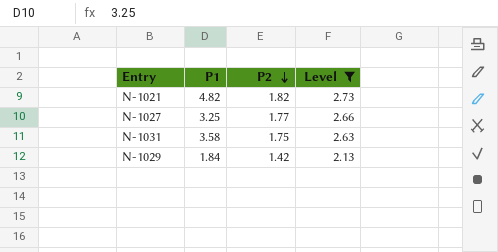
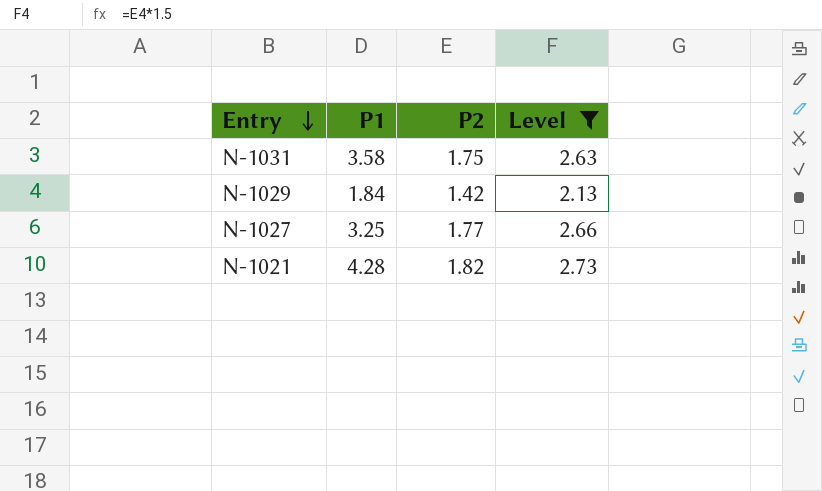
row order: P2 descending -> Entry descending
N-1021 | P1: 4.82 -> 4.28

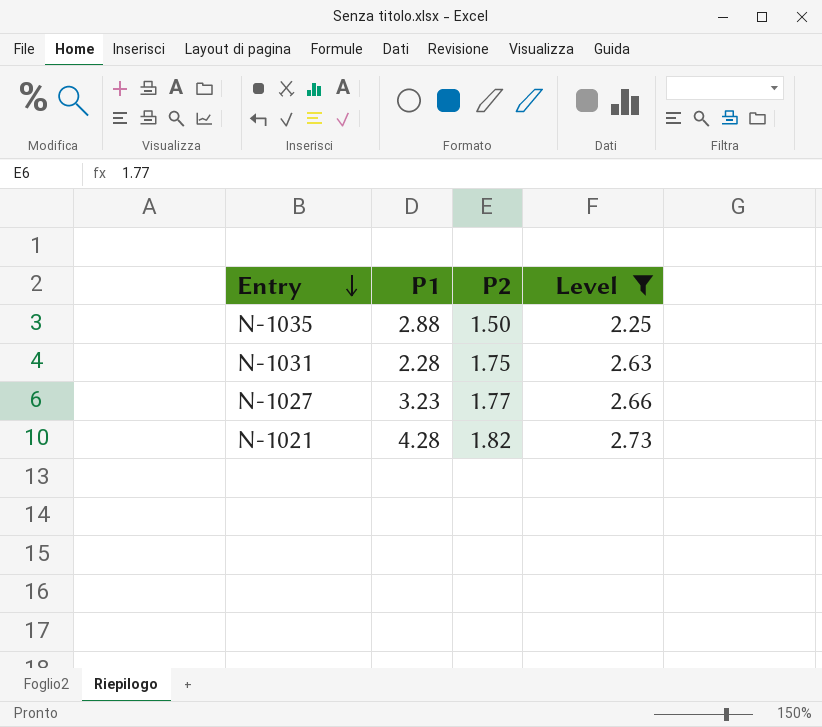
row N-1029: 1.84 | 1.42 | 2.13 -> none
row N-1035: none -> 2.88 | 1.50 | 2.25
N-1031 | P1: 3.58 -> 2.28
N-1027 | P1: 3.25 -> 3.23

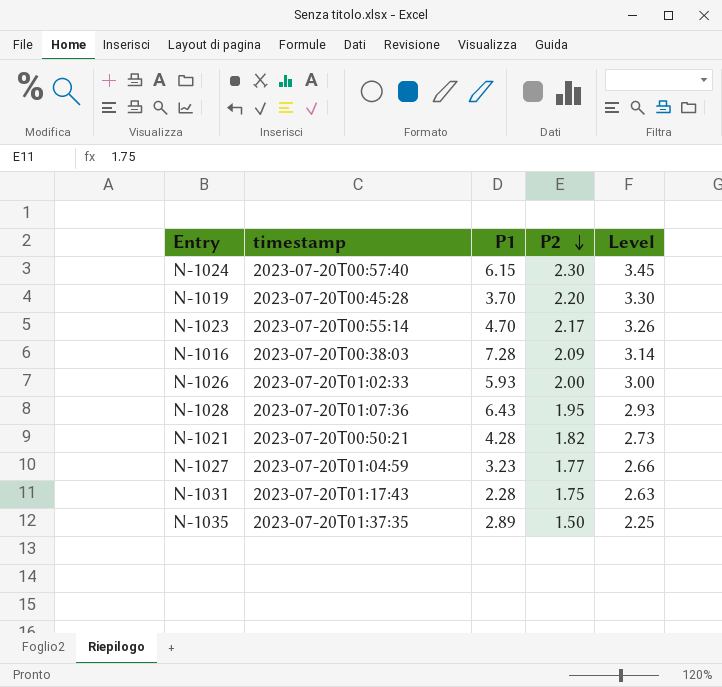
filter: Level <= 2.73 -> none
row order: Entry descending -> P2 descending
column timestamp | position: none -> 2
N-1035 | P1: 2.88 -> 2.89

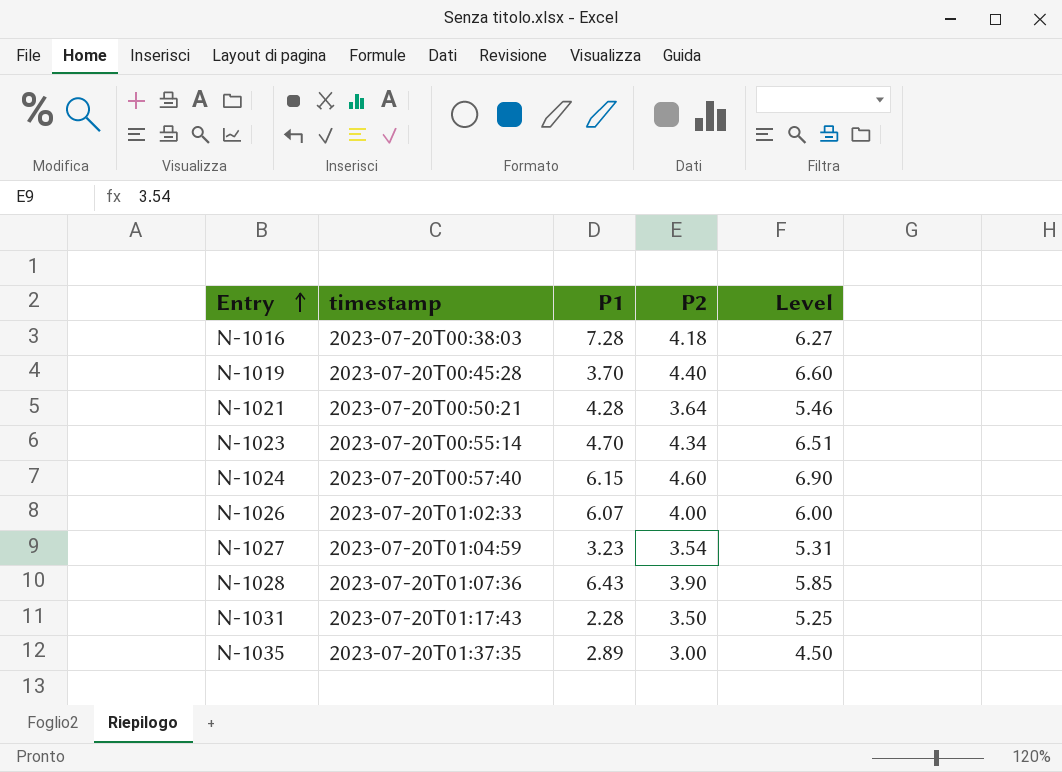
row order: P2 descending -> Entry ascending
N-1016 | P2: 2.09 -> 4.18
N-1016 | Level: 3.14 -> 6.27
N-1019 | P2: 2.20 -> 4.40
N-1019 | Level: 3.30 -> 6.60
N-1021 | P2: 1.82 -> 3.64
N-1021 | Level: 2.73 -> 5.46
N-1023 | P2: 2.17 -> 4.34
N-1023 | Level: 3.26 -> 6.51
N-1024 | P2: 2.30 -> 4.60
N-1024 | Level: 3.45 -> 6.90
N-1026 | P1: 5.93 -> 6.07
N-1026 | P2: 2.00 -> 4.00
N-1026 | Level: 3.00 -> 6.00
N-1027 | P2: 1.77 -> 3.54
N-1027 | Level: 2.66 -> 5.31
N-1028 | P2: 1.95 -> 3.90
N-1028 | Level: 2.93 -> 5.85
N-1031 | P2: 1.75 -> 3.50
N-1031 | Level: 2.63 -> 5.25
N-1035 | P2: 1.50 -> 3.00
N-1035 | Level: 2.25 -> 4.50

